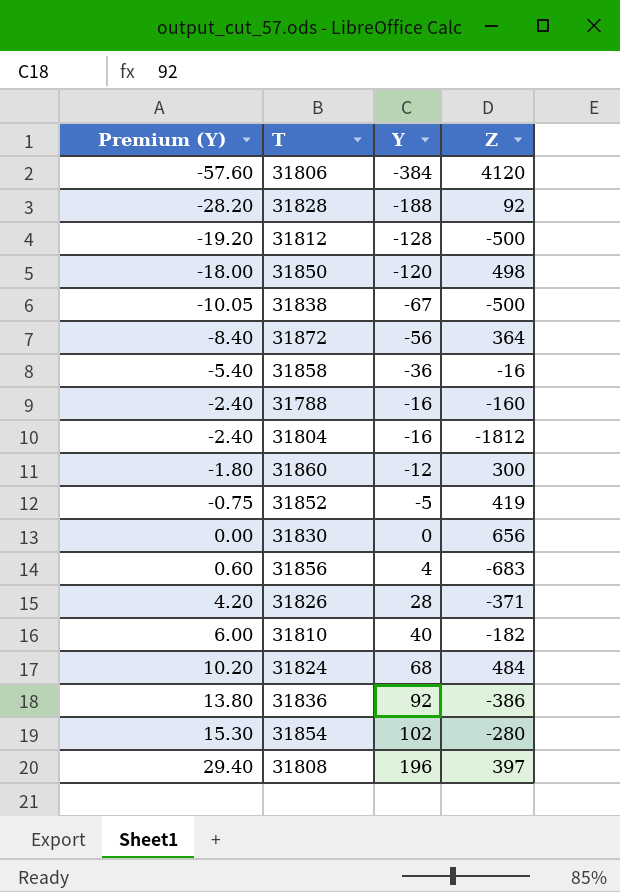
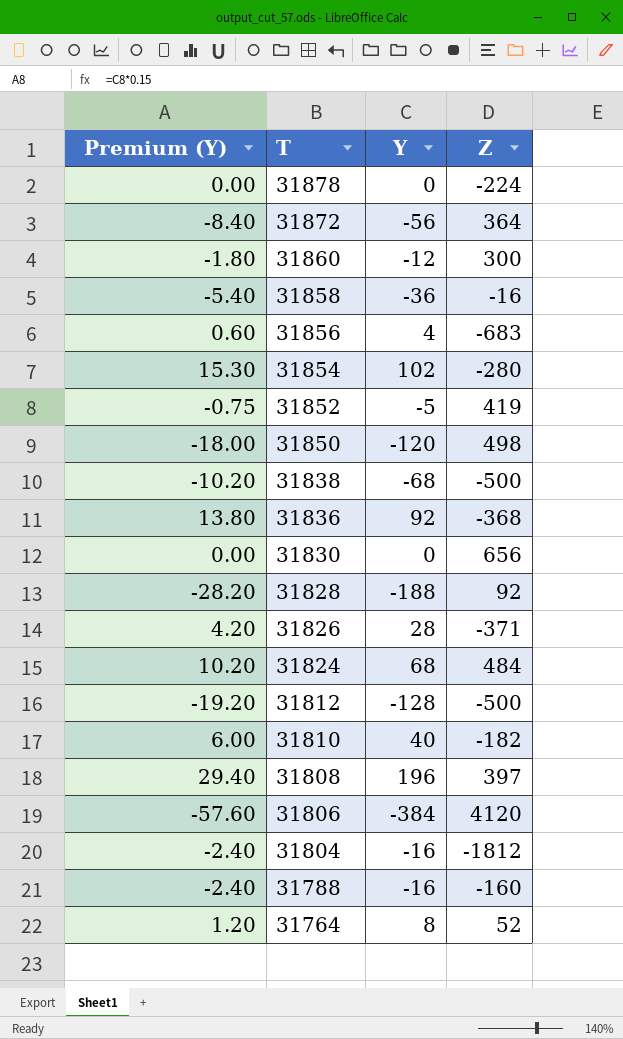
row order: Premium (Y) ascending -> T descending
row 31878: none -> 0.00 | 0 | -224
31838 | Premium (Y): -10.05 -> -10.20
31838 | Y: -67 -> -68
31836 | Z: -386 -> -368
row 31764: none -> 1.20 | 8 | 52

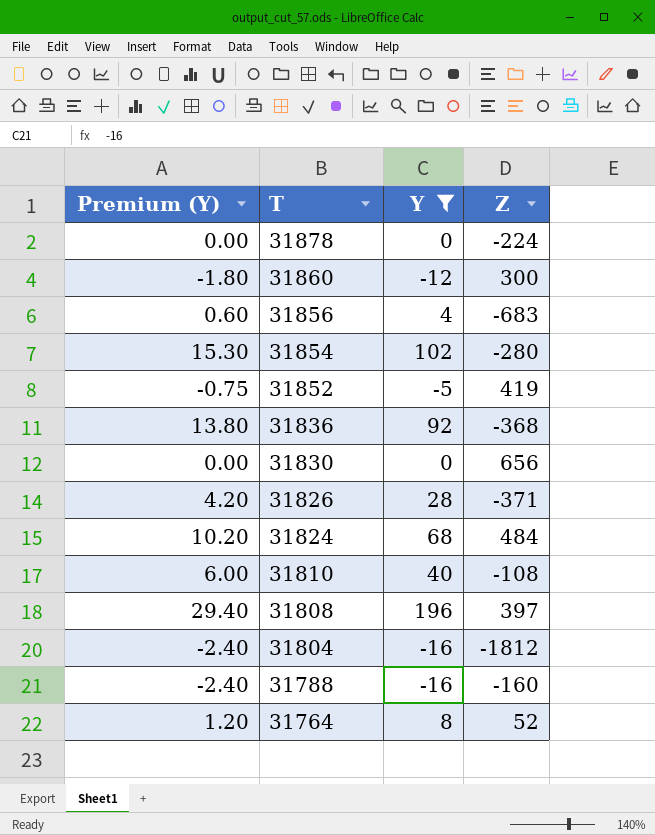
filter: none -> Y >= -16
31810 | Z: -182 -> -108

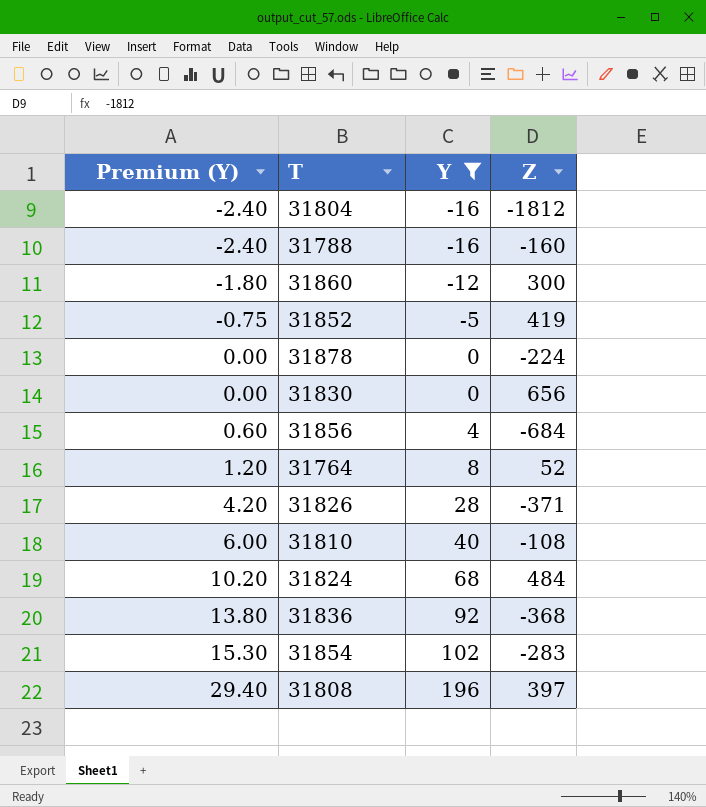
row order: T descending -> Premium (Y) ascending
31856 | Z: -683 -> -684
31854 | Z: -280 -> -283

